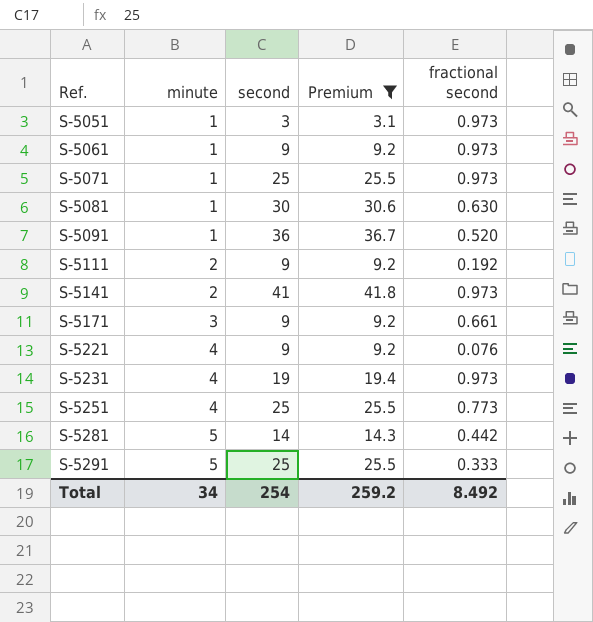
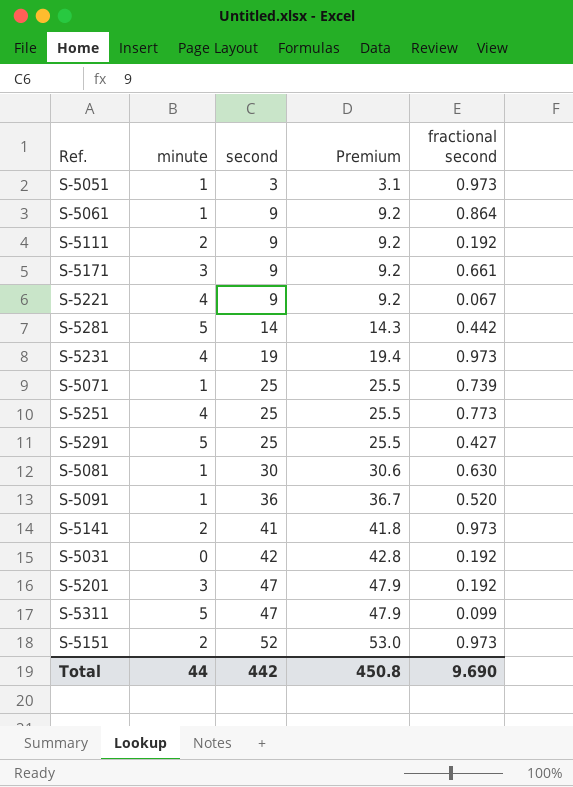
filter: Premium <= 41.8 -> none
row order: Ref. ascending -> second ascending
S-5061 | fractional second: 0.973 -> 0.864
S-5221 | fractional second: 0.076 -> 0.067
S-5071 | fractional second: 0.973 -> 0.739
S-5291 | fractional second: 0.333 -> 0.427
Total | minute: 34 -> 44
Total | second: 254 -> 442
Total | Premium: 259.2 -> 450.8
Total | fractional second: 8.492 -> 9.690

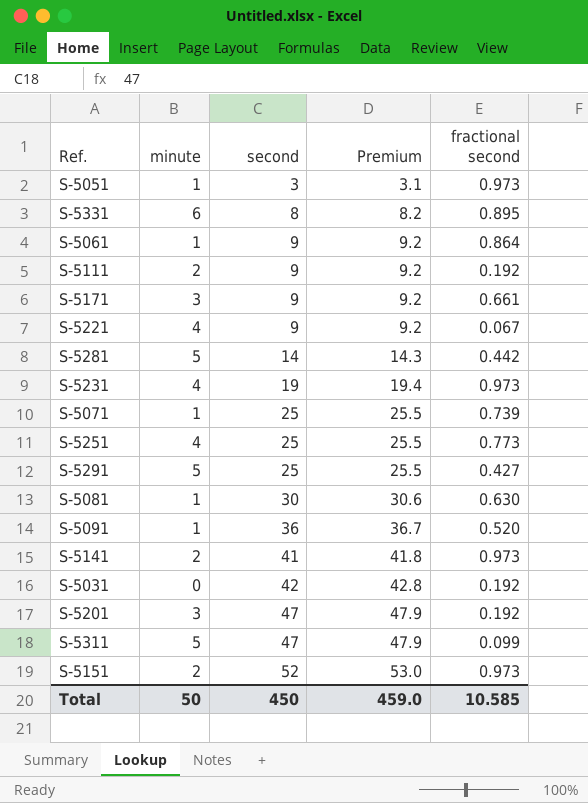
row S-5331: none -> 6 | 8 | 8.2 | 0.895
Total | minute: 44 -> 50
Total | second: 442 -> 450
Total | Premium: 450.8 -> 459.0
Total | fractional second: 9.690 -> 10.585

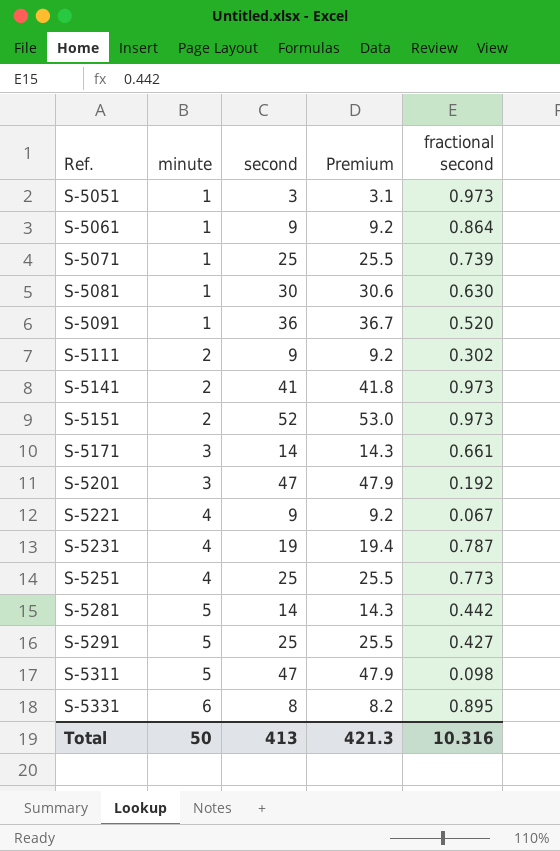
row order: second ascending -> Ref. ascending
row S-5031: 0 | 42 | 42.8 | 0.192 -> none
S-5111 | fractional second: 0.192 -> 0.302
S-5171 | second: 9 -> 14
S-5171 | Premium: 9.2 -> 14.3
S-5231 | fractional second: 0.973 -> 0.787
S-5311 | fractional second: 0.099 -> 0.098
Total | second: 450 -> 413
Total | Premium: 459.0 -> 421.3
Total | fractional second: 10.585 -> 10.316

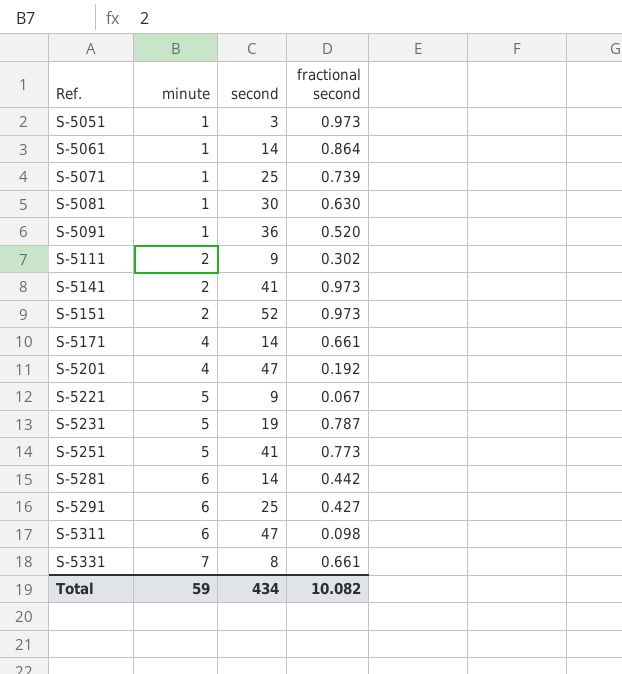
column Premium | formula: [second] * 1.02 -> none
S-5061 | second: 9 -> 14
S-5171 | minute: 3 -> 4
S-5201 | minute: 3 -> 4
S-5221 | minute: 4 -> 5
S-5231 | minute: 4 -> 5
S-5251 | minute: 4 -> 5
S-5251 | second: 25 -> 41
S-5281 | minute: 5 -> 6
S-5291 | minute: 5 -> 6
S-5311 | minute: 5 -> 6
S-5331 | minute: 6 -> 7
S-5331 | fractional second: 0.895 -> 0.661
Total | minute: 50 -> 59
Total | second: 413 -> 434
Total | fractional second: 10.316 -> 10.082

